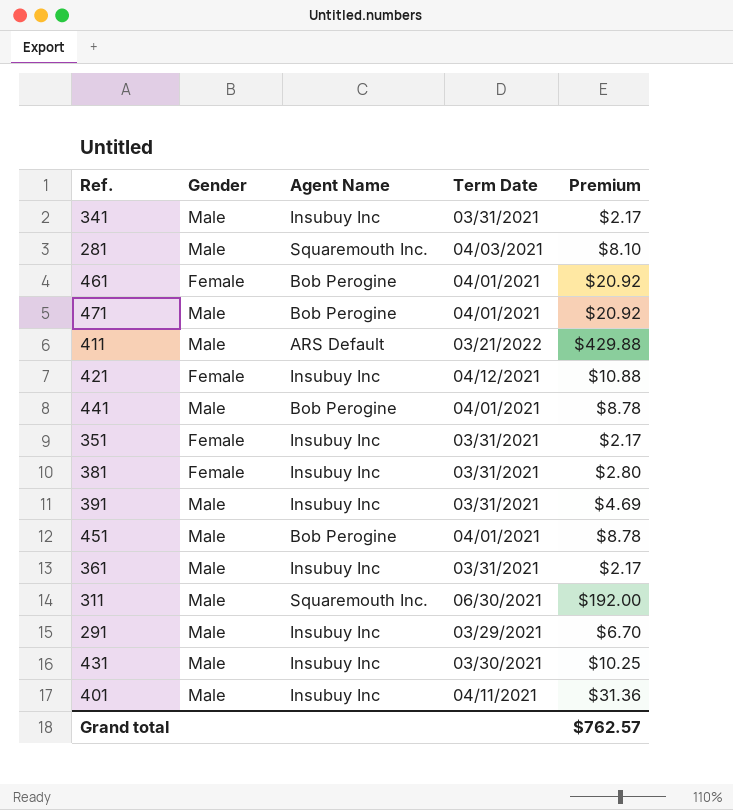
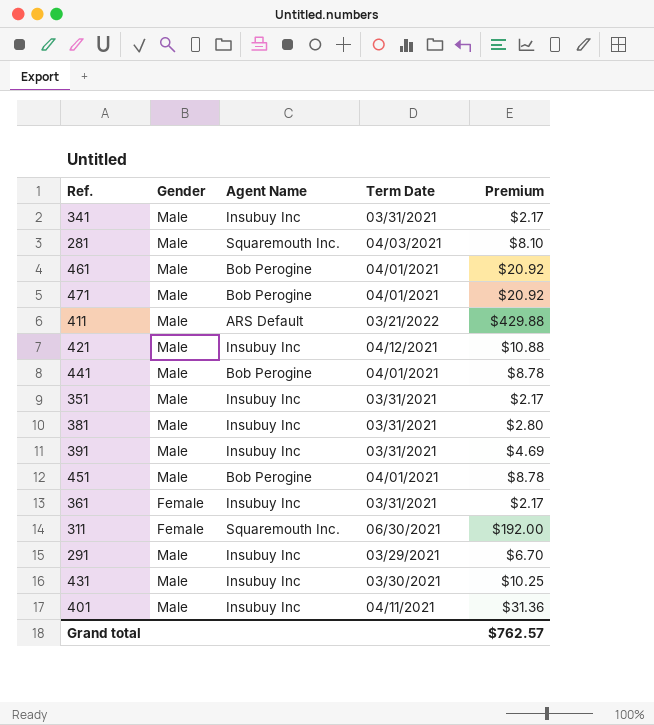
461 | Gender: Female -> Male
421 | Gender: Female -> Male
351 | Gender: Female -> Male
381 | Gender: Female -> Male
361 | Gender: Male -> Female
311 | Gender: Male -> Female

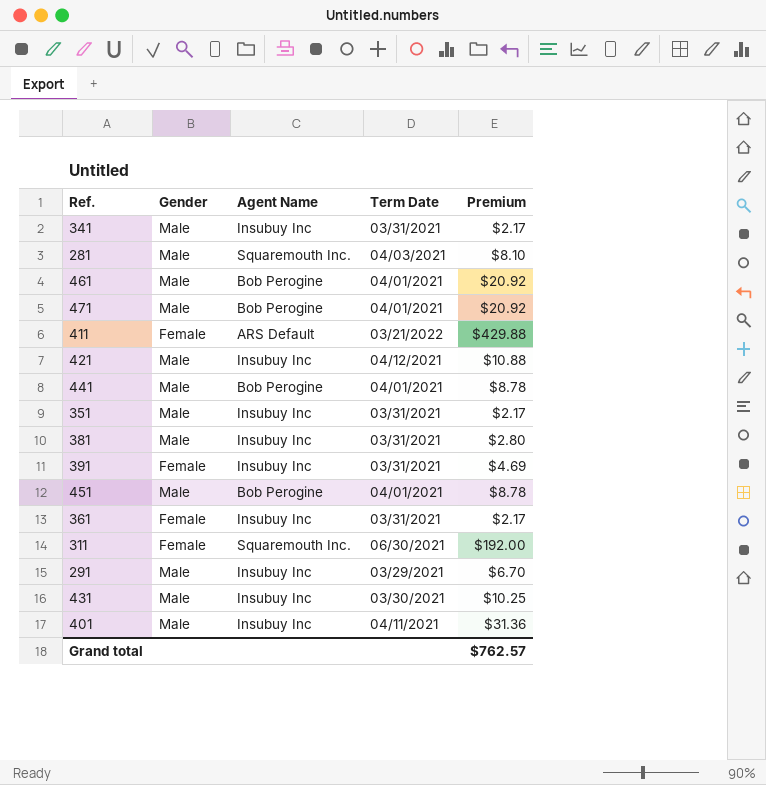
411 | Gender: Male -> Female
391 | Gender: Male -> Female

